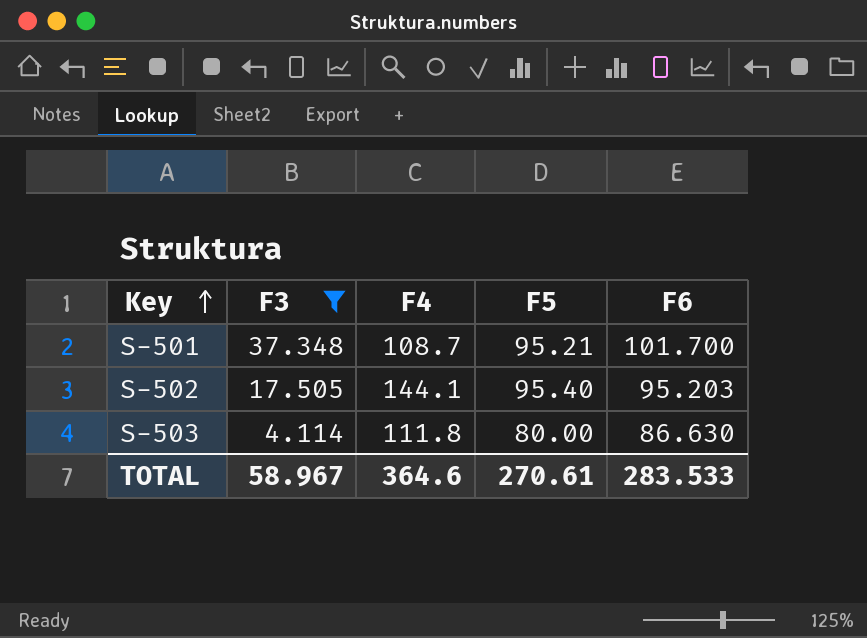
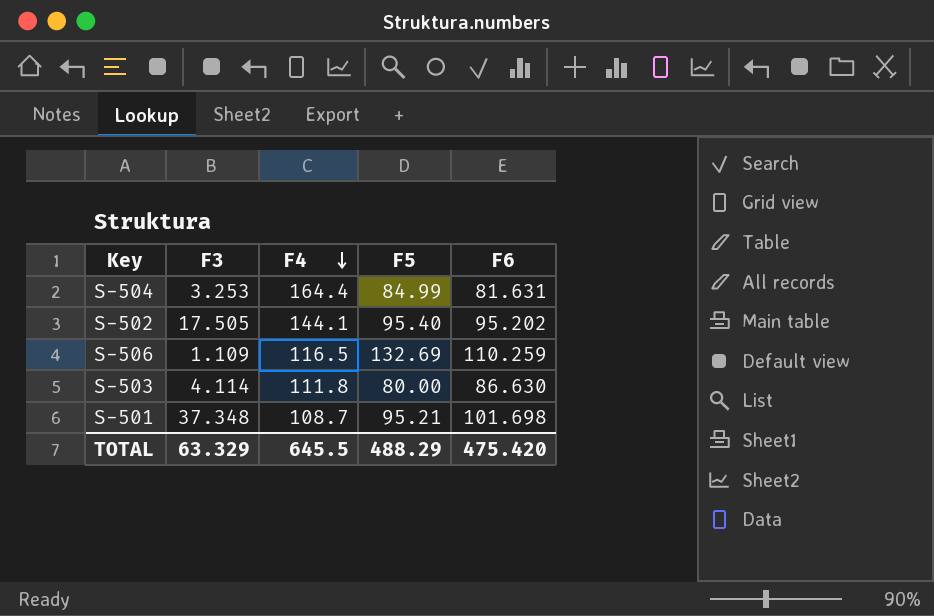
filter: F3 >= 4.114 -> none
row order: Key ascending -> F4 descending
S-502 | F6: 95.203 -> 95.202
S-501 | F6: 101.700 -> 101.698
TOTAL | F3: 58.967 -> 63.329
TOTAL | F4: 364.6 -> 645.5
TOTAL | F5: 270.61 -> 488.29
TOTAL | F6: 283.533 -> 475.420

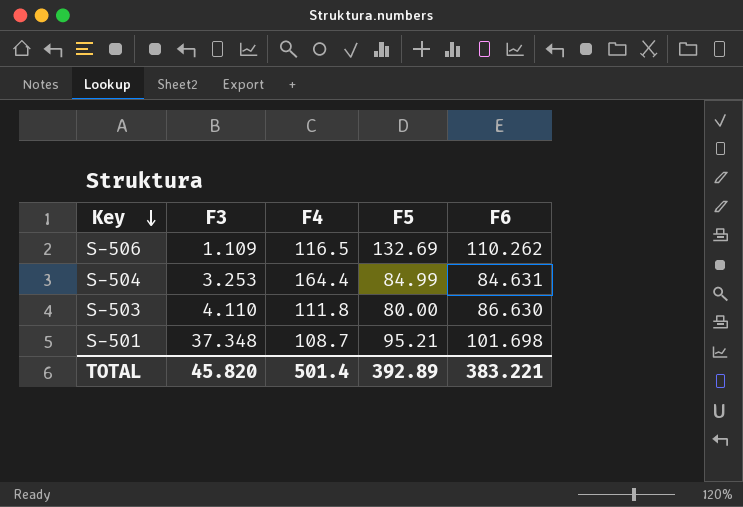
row order: F4 descending -> Key descending
row S-502: 17.505 | 144.1 | 95.40 | 95.202 -> none
S-506 | F6: 110.259 -> 110.262
S-504 | F6: 81.631 -> 84.631
S-503 | F3: 4.114 -> 4.110
TOTAL | F3: 63.329 -> 45.820
TOTAL | F4: 645.5 -> 501.4
TOTAL | F5: 488.29 -> 392.89
TOTAL | F6: 475.420 -> 383.221

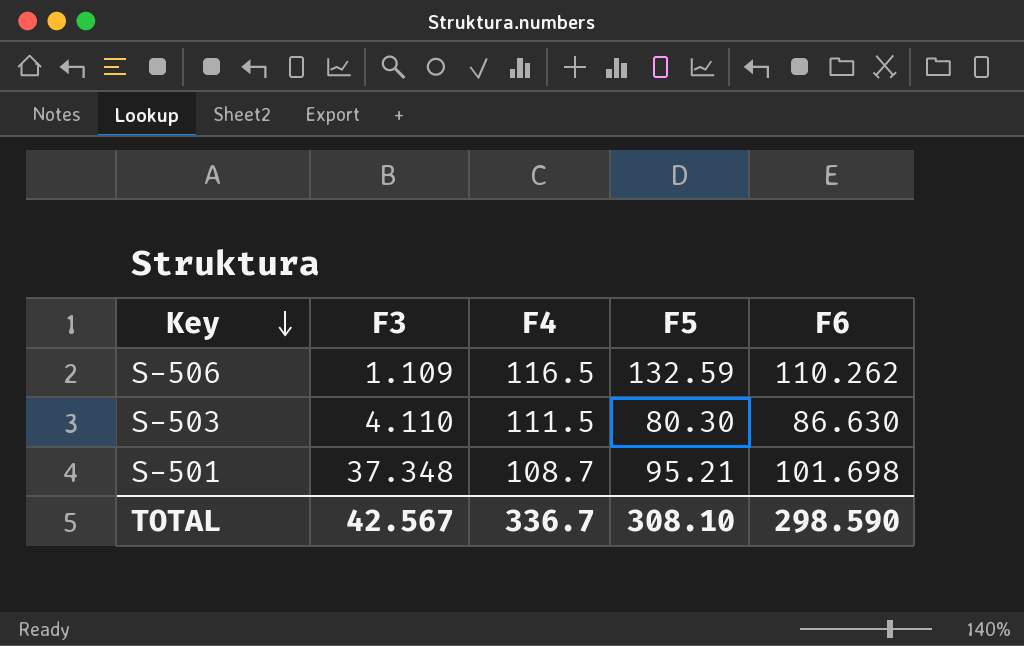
row S-504: 3.253 | 164.4 | 84.99 | 84.631 -> none
S-506 | F5: 132.69 -> 132.59
S-503 | F4: 111.8 -> 111.5
S-503 | F5: 80.00 -> 80.30
TOTAL | F3: 45.820 -> 42.567
TOTAL | F4: 501.4 -> 336.7
TOTAL | F5: 392.89 -> 308.10
TOTAL | F6: 383.221 -> 298.590

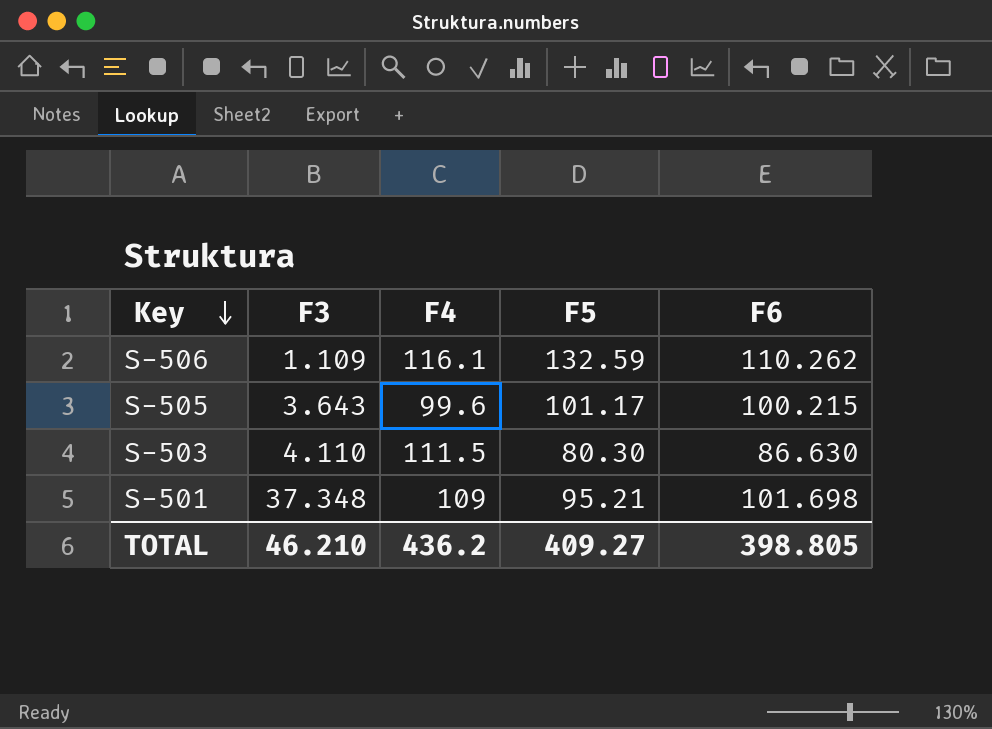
S-506 | F4: 116.5 -> 116.1
row S-505: none -> 3.643 | 99.6 | 101.17 | 100.215
S-501 | F4: 108.7 -> 109
TOTAL | F3: 42.567 -> 46.210
TOTAL | F4: 336.7 -> 436.2
TOTAL | F5: 308.10 -> 409.27
TOTAL | F6: 298.590 -> 398.805

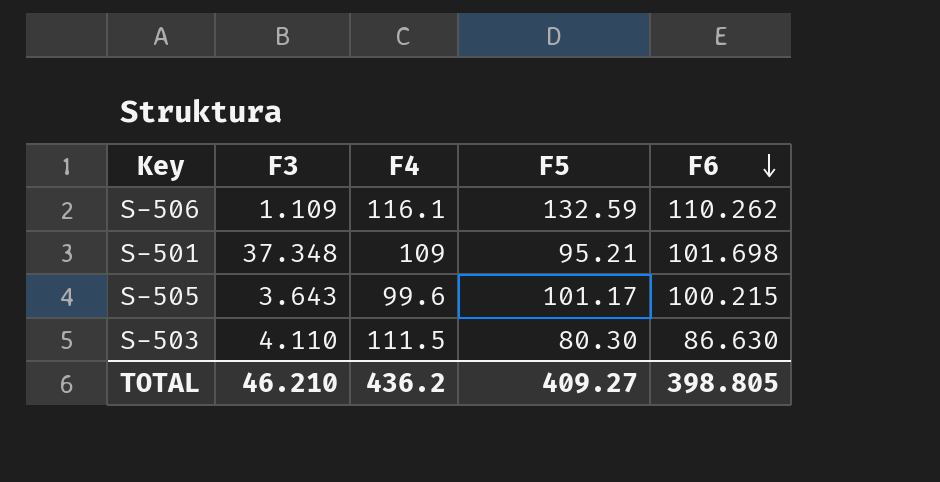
row order: Key descending -> F6 descending

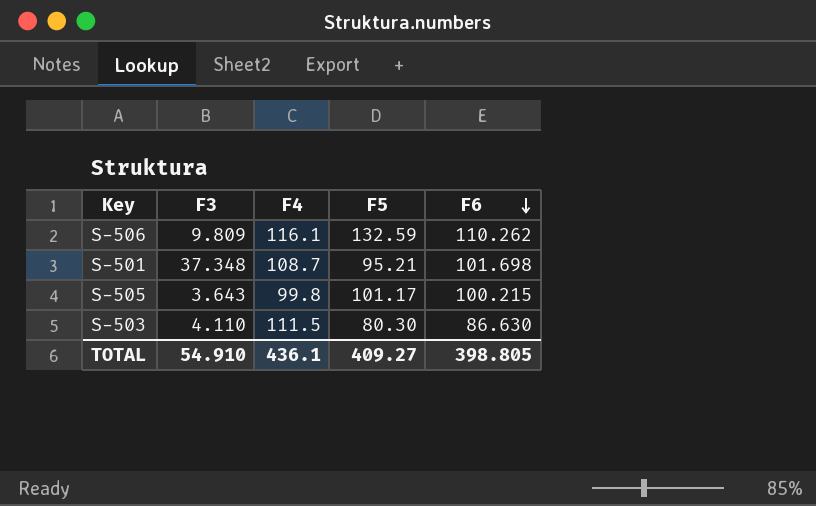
S-506 | F3: 1.109 -> 9.809
S-501 | F4: 109 -> 108.7
S-505 | F4: 99.6 -> 99.8
TOTAL | F3: 46.210 -> 54.910
TOTAL | F4: 436.2 -> 436.1

